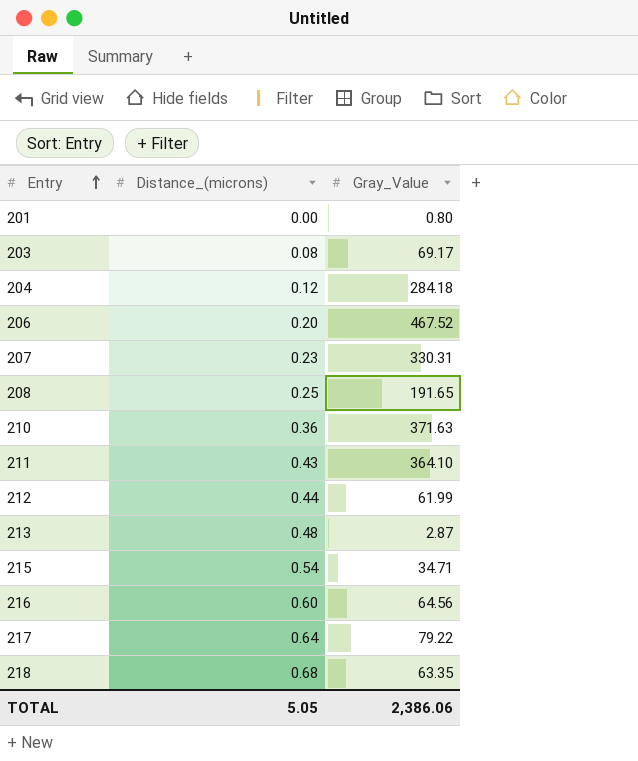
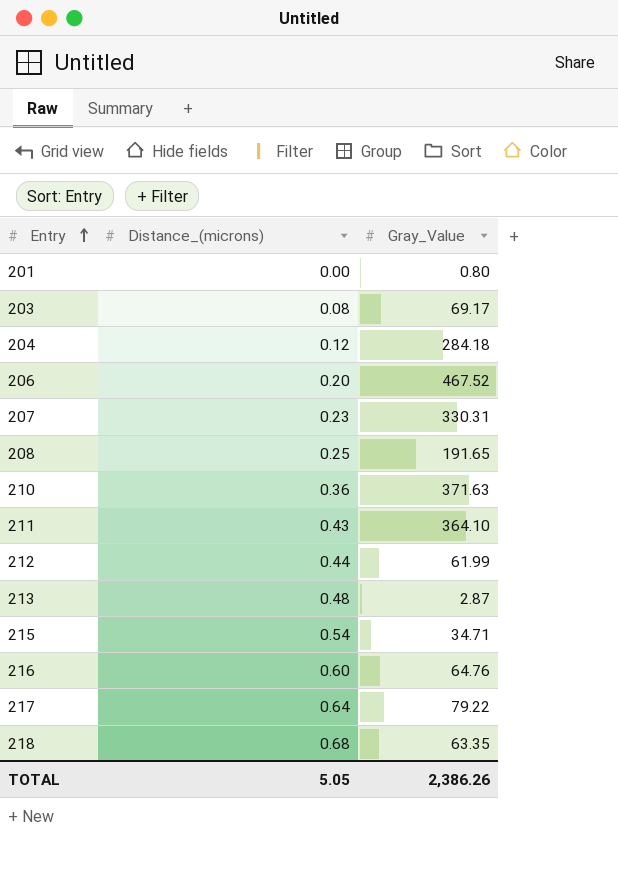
216 | Gray_Value: 64.56 -> 64.76
TOTAL | Gray_Value: 2,386.06 -> 2,386.26

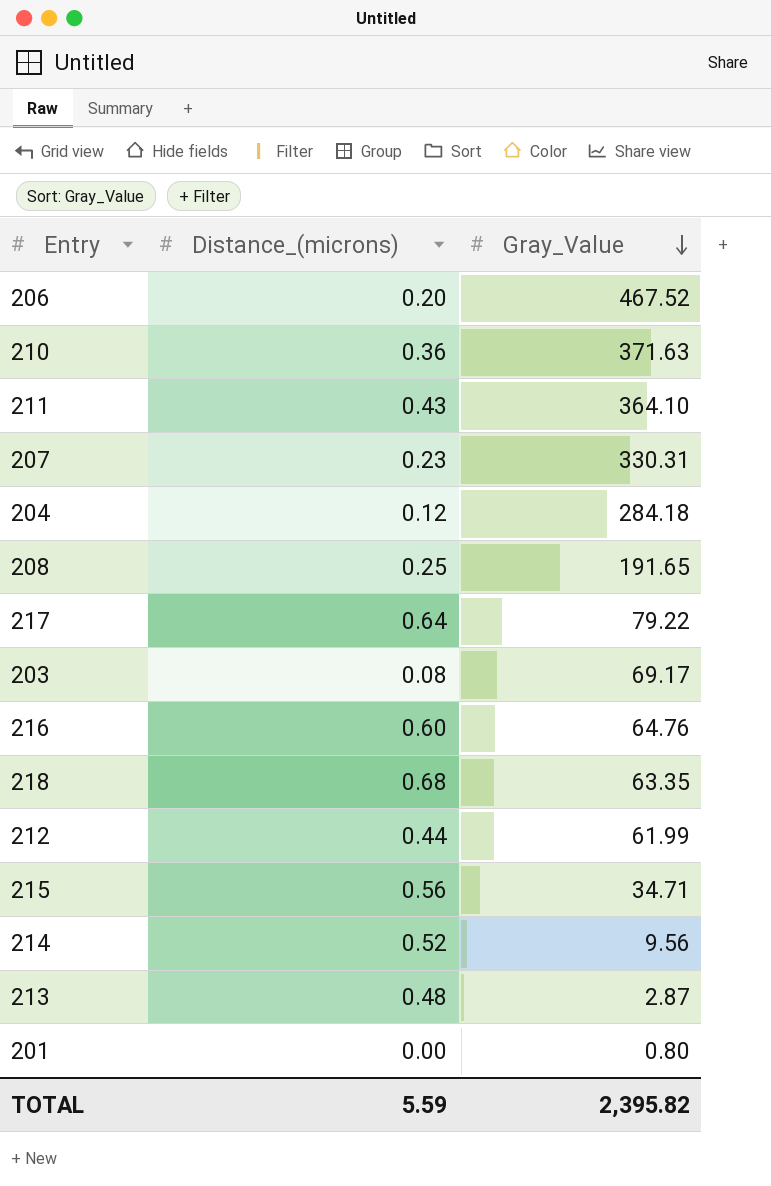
row order: Entry ascending -> Gray_Value descending
215 | Distance_(microns): 0.54 -> 0.56
row 214: none -> 0.52 | 9.56
TOTAL | Distance_(microns): 5.05 -> 5.59
TOTAL | Gray_Value: 2,386.26 -> 2,395.82

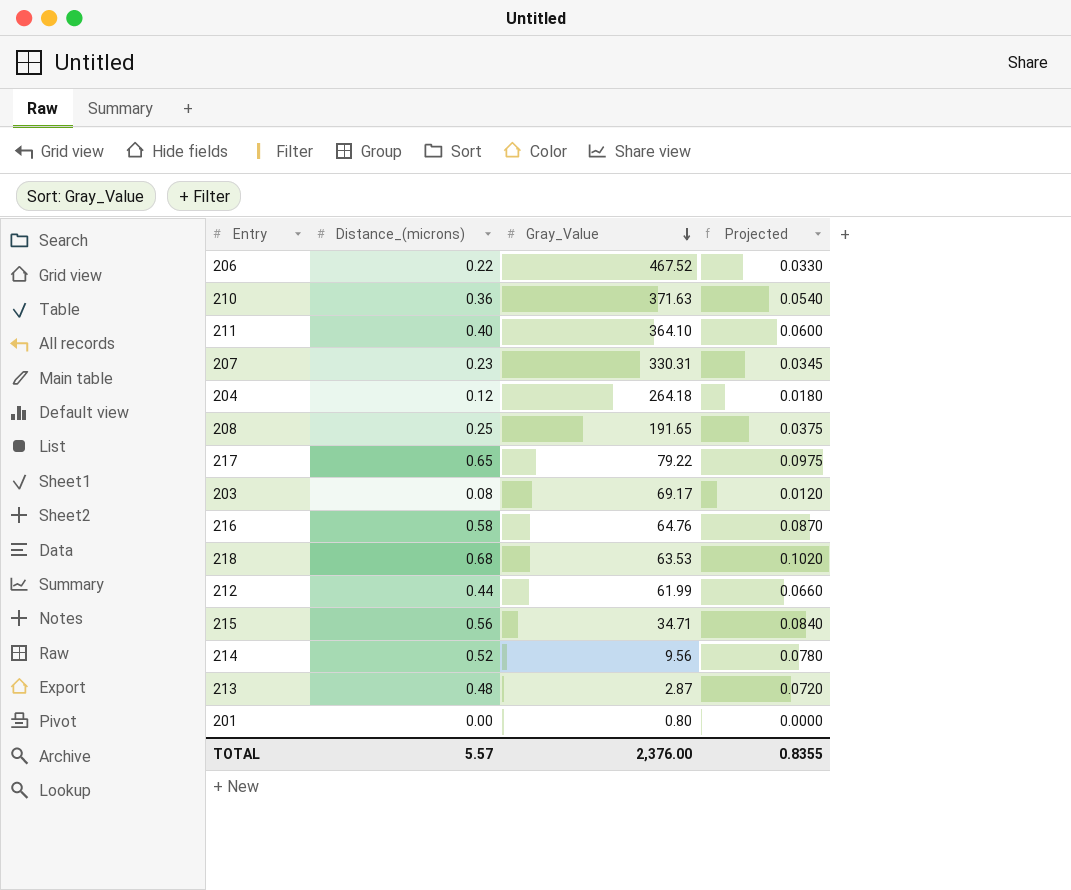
column Projected | formula: none -> [Distance_(microns)] * 0.15
206 | Distance_(microns): 0.20 -> 0.22
211 | Distance_(microns): 0.43 -> 0.40
204 | Gray_Value: 284.18 -> 264.18
217 | Distance_(microns): 0.64 -> 0.65
216 | Distance_(microns): 0.60 -> 0.58
218 | Gray_Value: 63.35 -> 63.53
TOTAL | Distance_(microns): 5.59 -> 5.57
TOTAL | Gray_Value: 2,395.82 -> 2,376.00

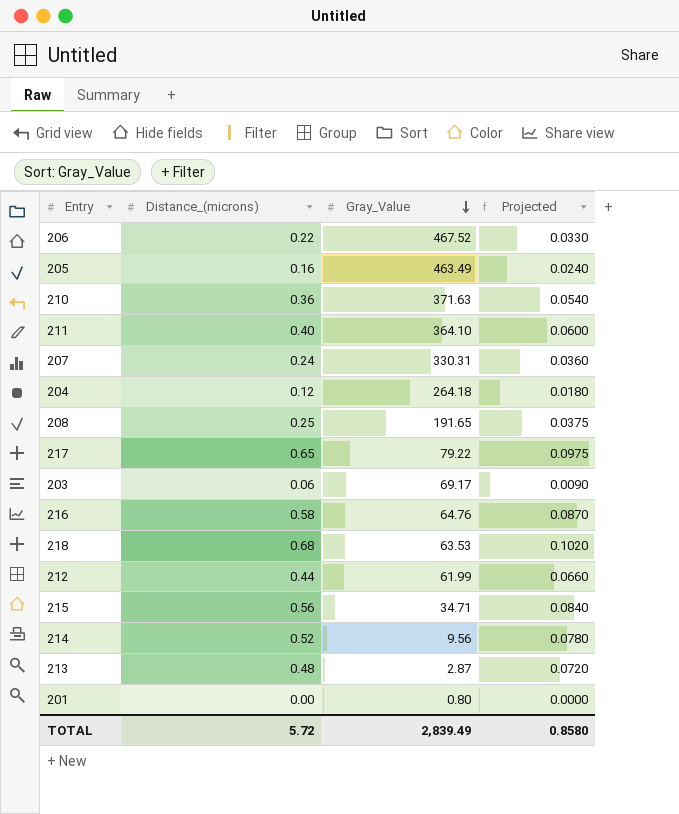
row 205: none -> 0.16 | 463.49 | 0.0240
207 | Distance_(microns): 0.23 -> 0.24
207 | Projected: 0.0345 -> 0.0360
203 | Distance_(microns): 0.08 -> 0.06
203 | Projected: 0.0120 -> 0.0090
TOTAL | Distance_(microns): 5.57 -> 5.72
TOTAL | Gray_Value: 2,376.00 -> 2,839.49
TOTAL | Projected: 0.8355 -> 0.8580

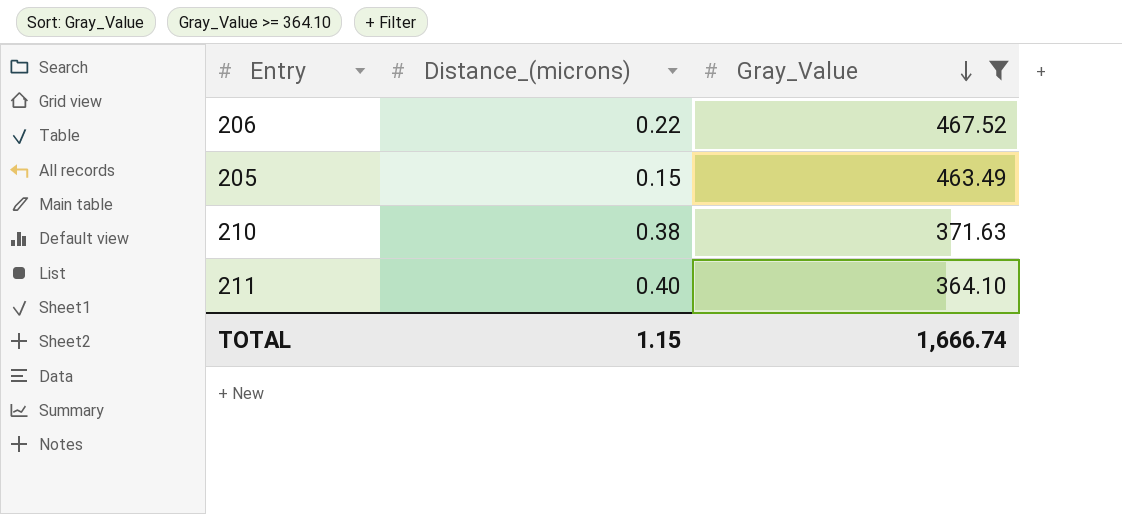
filter: none -> Gray_Value >= 364.10
column Projected | formula: [Distance_(microns)] * 0.15 -> none
205 | Distance_(microns): 0.16 -> 0.15
210 | Distance_(microns): 0.36 -> 0.38
TOTAL | Distance_(microns): 5.72 -> 1.15
TOTAL | Gray_Value: 2,839.49 -> 1,666.74

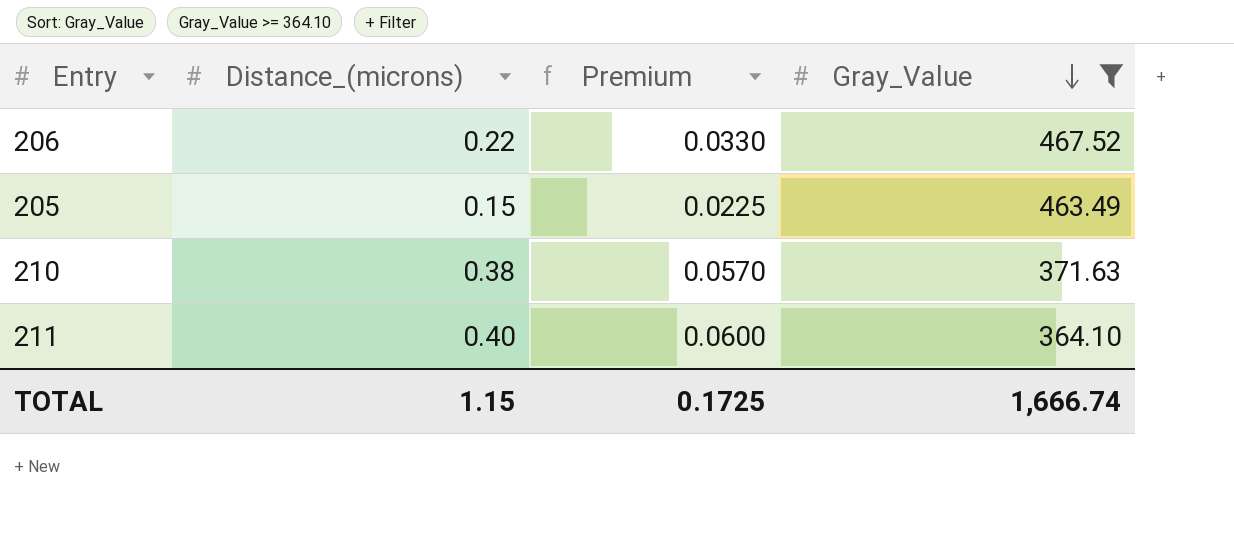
column Premium | formula: none -> [Distance_(microns)] * 0.15

